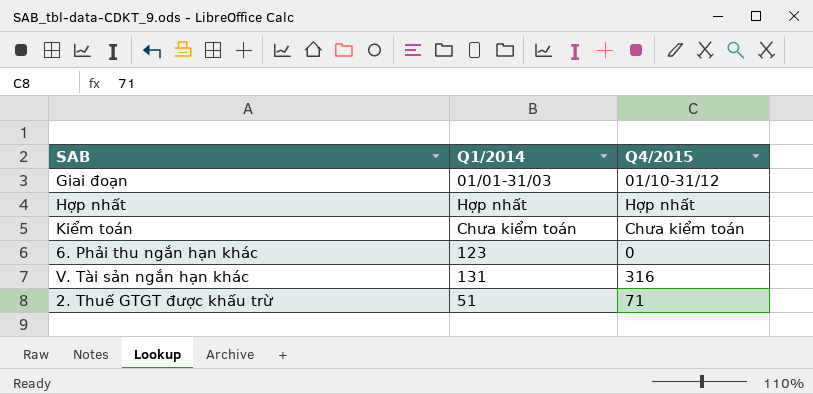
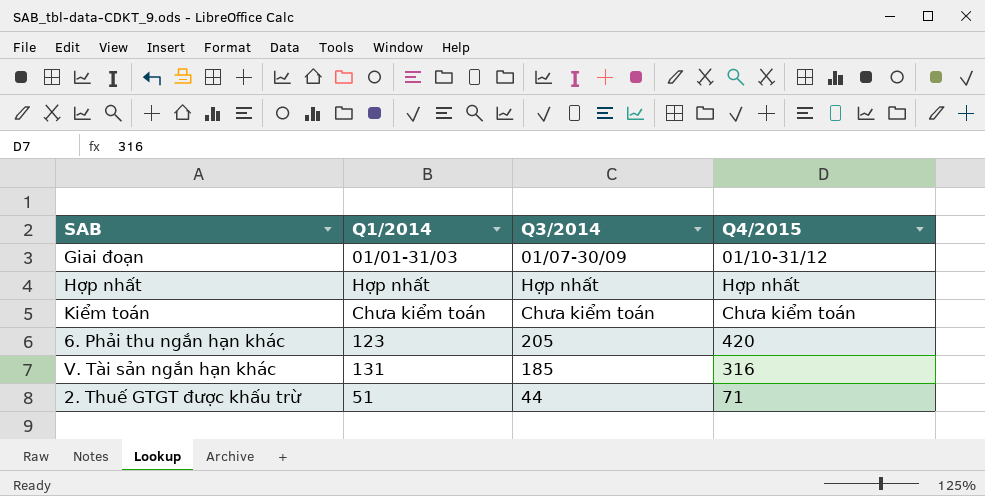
column Q3/2014 | position: none -> 3
6. Phải thu ngắn hạn khác | Q4/2015: 0 -> 420

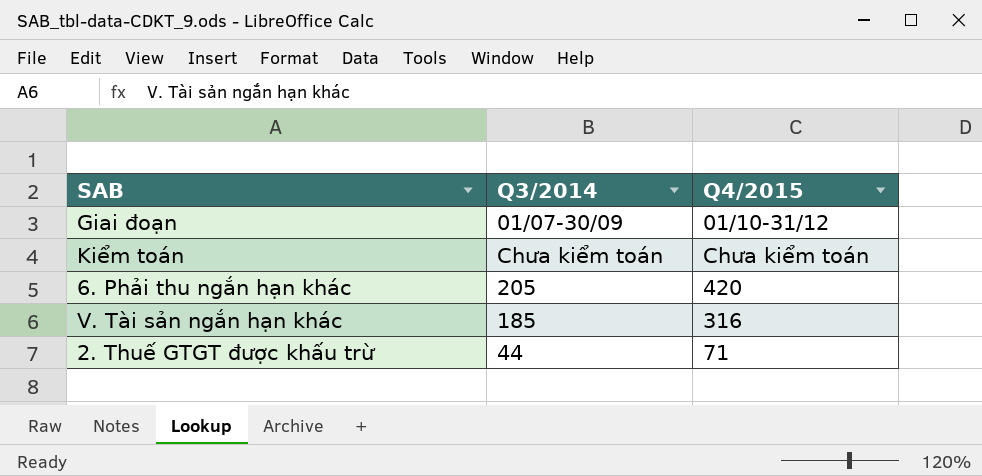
column Q1/2014 | position: 2 -> none
row Hợp nhất: Hợp nhất | Hợp nhất | Hợp nhất -> none

